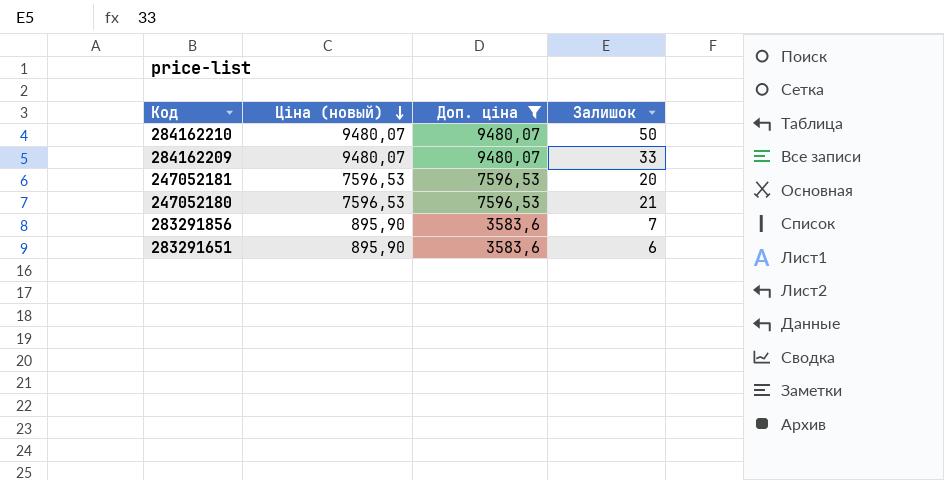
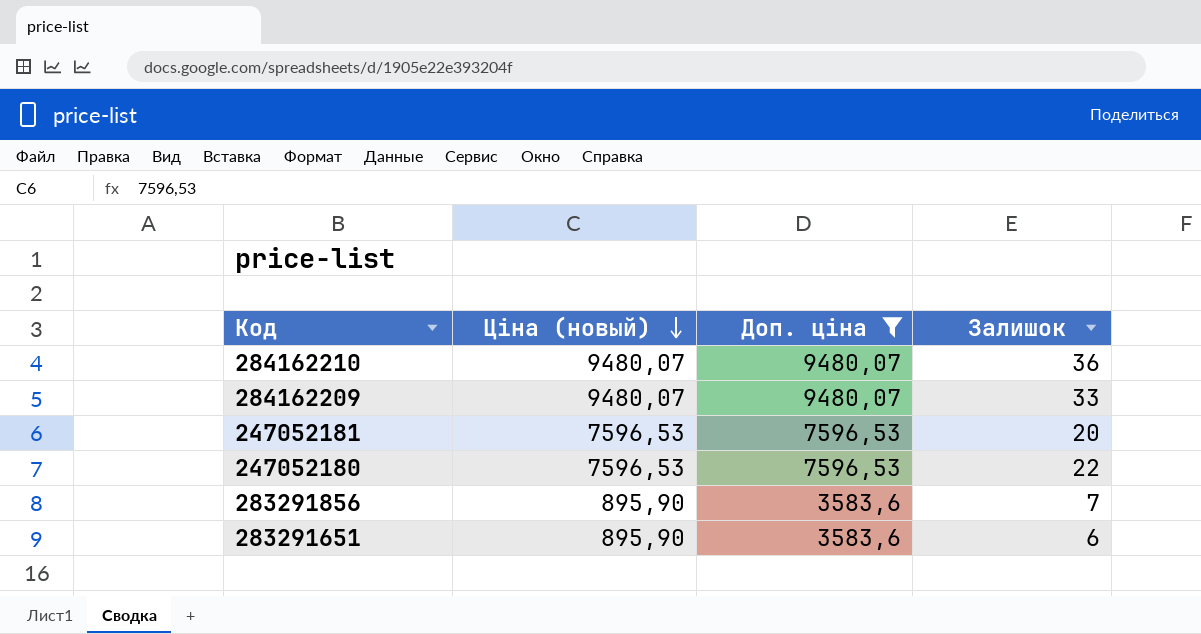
284162210 | Залишок: 50 -> 36
247052180 | Залишок: 21 -> 22

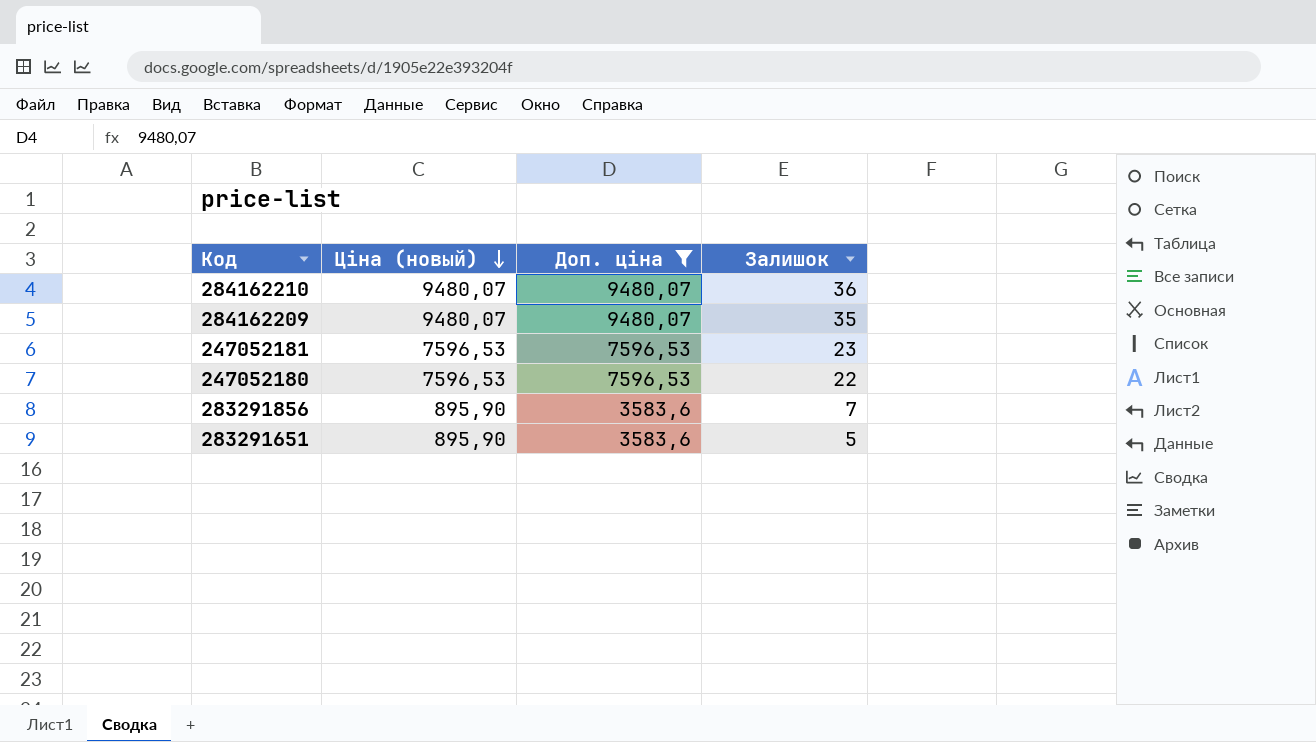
284162209 | Залишок: 33 -> 35
247052181 | Залишок: 20 -> 23
283291651 | Залишок: 6 -> 5

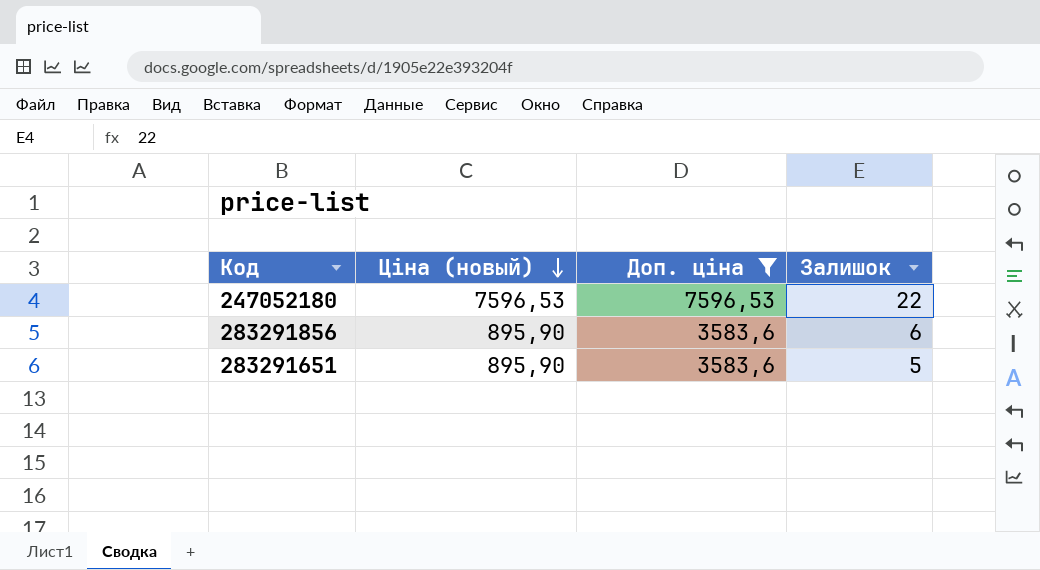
row 284162210: 9480,07 | 9480,07 | 36 -> none
row 284162209: 9480,07 | 9480,07 | 35 -> none
row 247052181: 7596,53 | 7596,53 | 23 -> none
283291856 | Залишок: 7 -> 6

